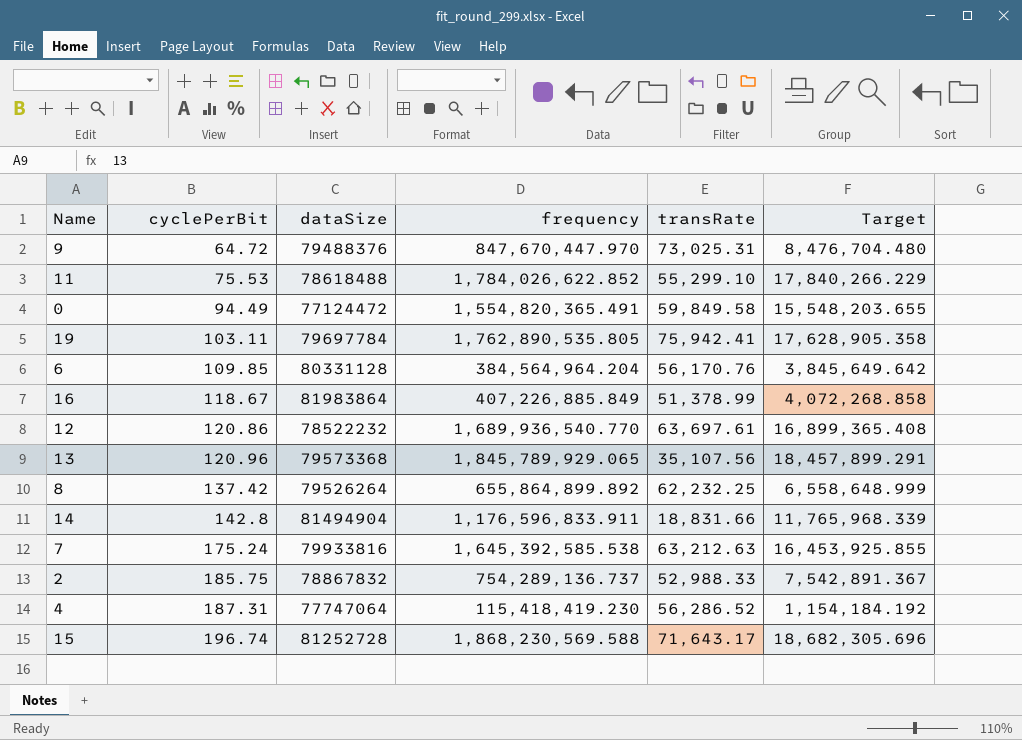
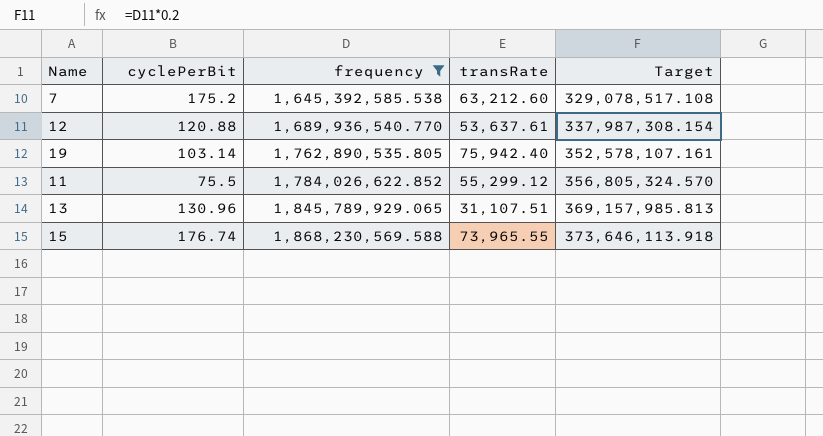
filter: none -> frequency >= 1,645,392,585.538
row order: cyclePerBit ascending -> frequency ascending
column dataSize | position: 3 -> none
column Target | formula: [frequency] * 0.01 -> [frequency] * 0.2
7 | cyclePerBit: 175.24 -> 175.2
7 | transRate: 63,212.63 -> 63,212.60
12 | cyclePerBit: 120.86 -> 120.88
12 | transRate: 63,697.61 -> 53,637.61
19 | cyclePerBit: 103.11 -> 103.14
19 | transRate: 75,942.41 -> 75,942.40
11 | cyclePerBit: 75.53 -> 75.5
11 | transRate: 55,299.10 -> 55,299.12
13 | cyclePerBit: 120.96 -> 130.96
13 | transRate: 35,107.56 -> 31,107.51
15 | cyclePerBit: 196.74 -> 176.74
15 | transRate: 71,643.17 -> 73,965.55

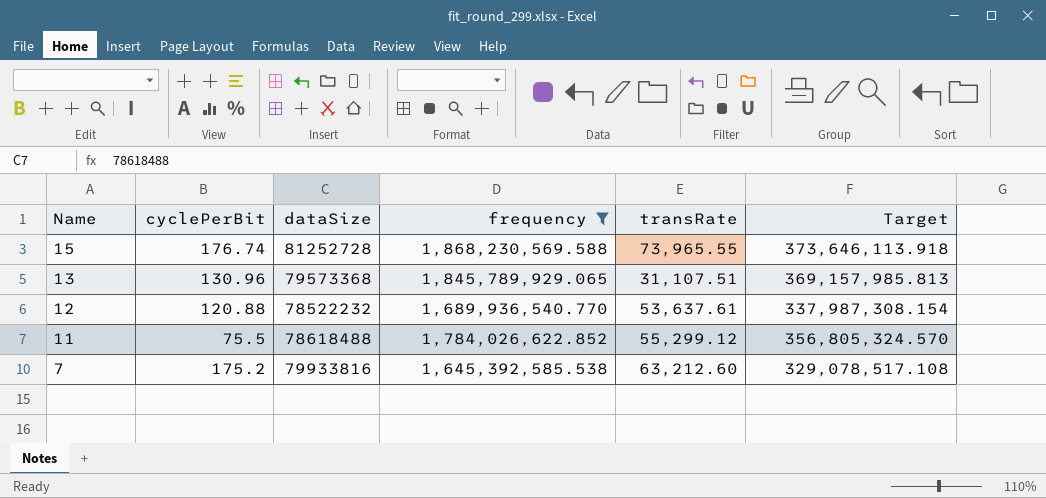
row order: frequency ascending -> Name descending
column dataSize | position: none -> 3
row 19: 103.14 | 1,762,890,535.805 | 75,942.40 | 352,578,107.161 -> none

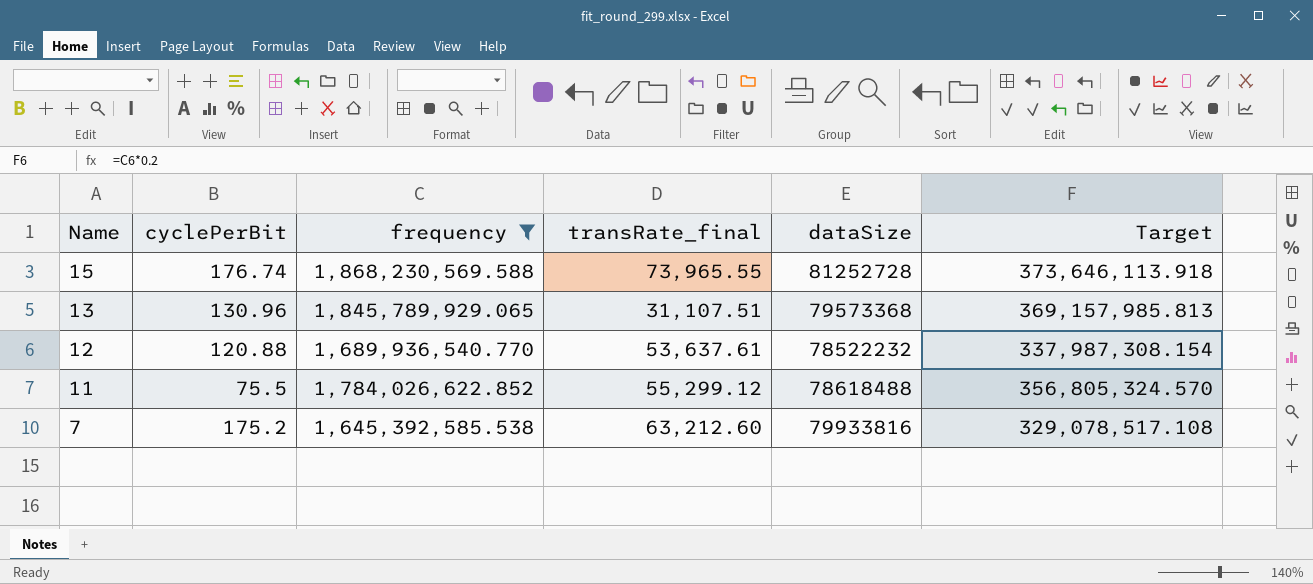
column name: transRate -> transRate_final
column dataSize | position: 3 -> 5

